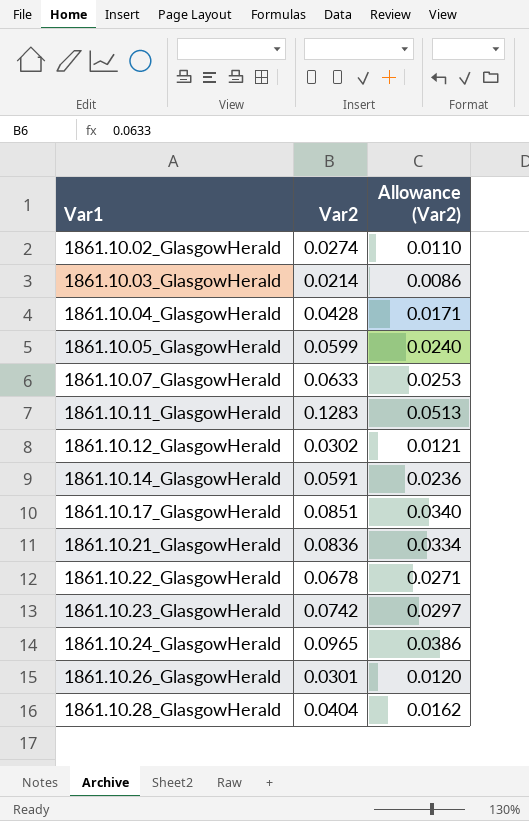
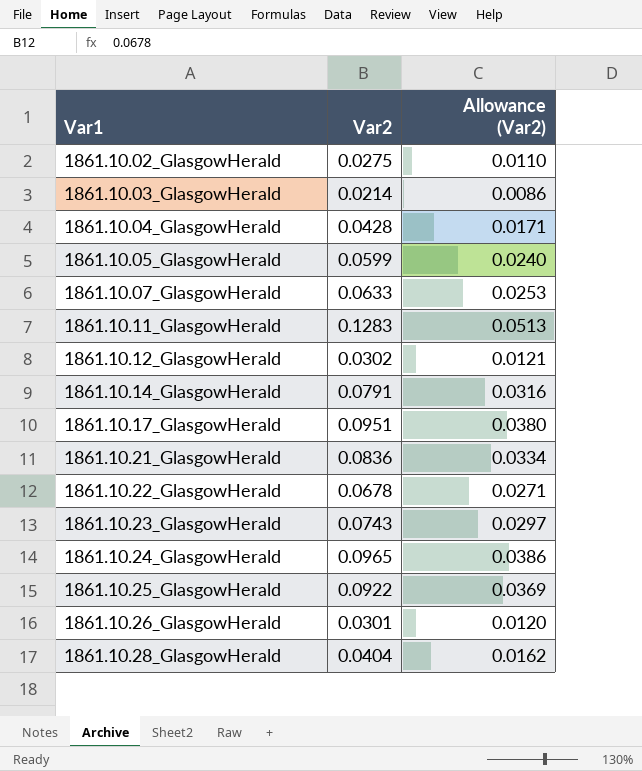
1861.10.02_GlasgowHerald | Var2: 0.0274 -> 0.0275
1861.10.14_GlasgowHerald | Var2: 0.0591 -> 0.0791
1861.10.14_GlasgowHerald | Allowance (Var2): 0.0236 -> 0.0316
1861.10.17_GlasgowHerald | Var2: 0.0851 -> 0.0951
1861.10.17_GlasgowHerald | Allowance (Var2): 0.0340 -> 0.0380
1861.10.23_GlasgowHerald | Var2: 0.0742 -> 0.0743
row 1861.10.25_GlasgowHerald: none -> 0.0922 | 0.0369

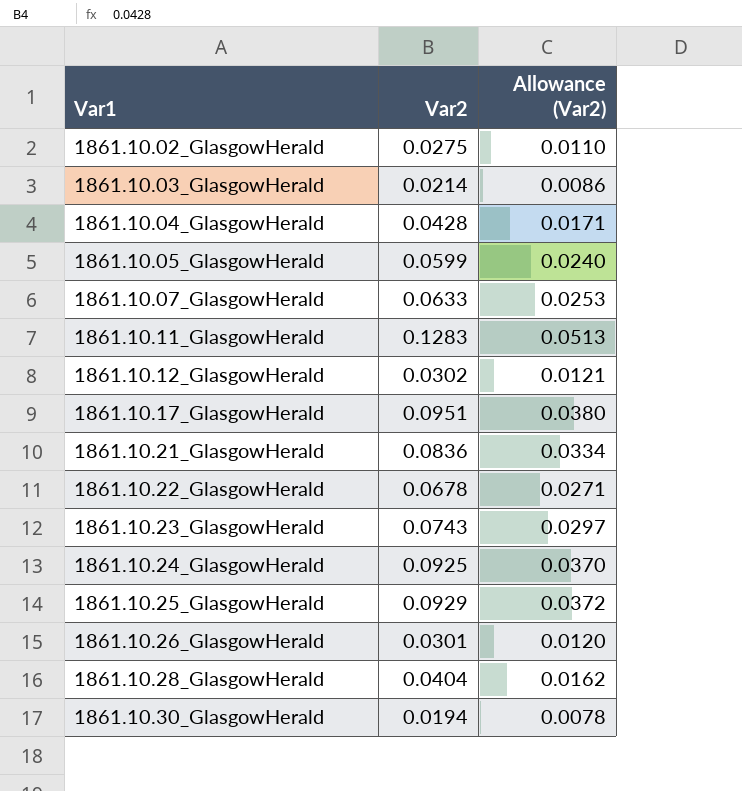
row 1861.10.14_GlasgowHerald: 0.0791 | 0.0316 -> none
1861.10.24_GlasgowHerald | Var2: 0.0965 -> 0.0925
1861.10.24_GlasgowHerald | Allowance (Var2): 0.0386 -> 0.0370
1861.10.25_GlasgowHerald | Var2: 0.0922 -> 0.0929
1861.10.25_GlasgowHerald | Allowance (Var2): 0.0369 -> 0.0372
row 1861.10.30_GlasgowHerald: none -> 0.0194 | 0.0078

